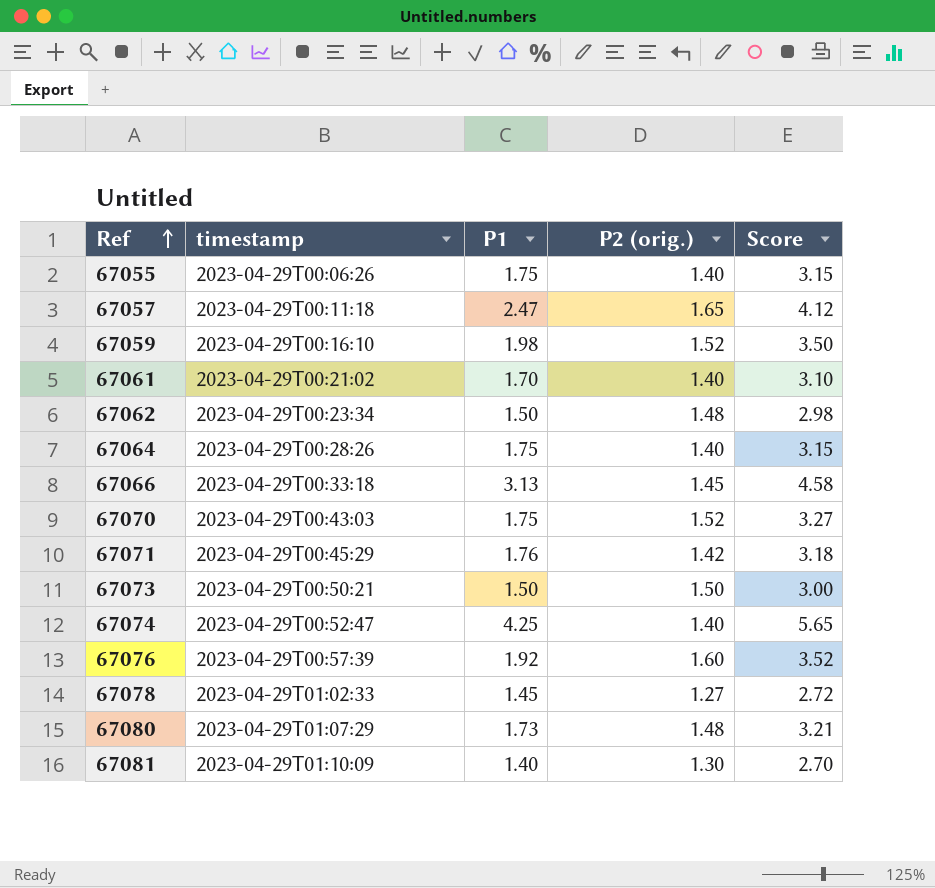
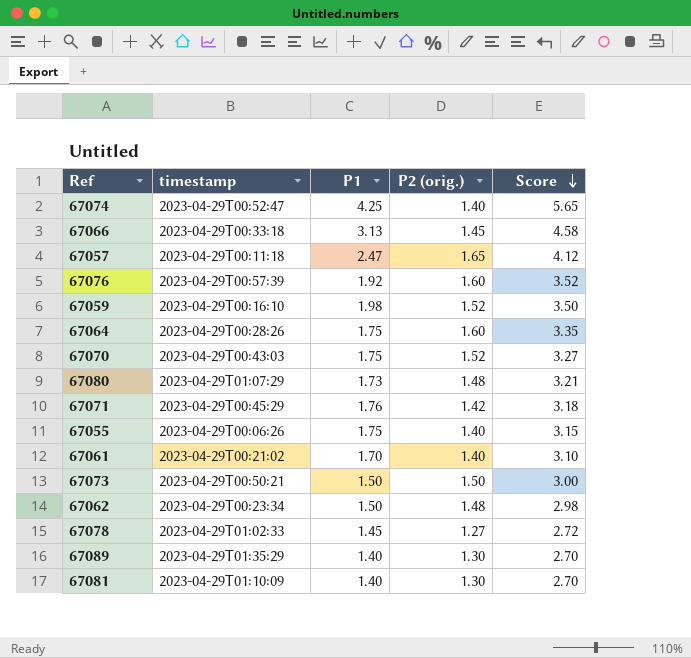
row order: Ref ascending -> Score descending
67064 | P2 (orig.): 1.40 -> 1.60
67064 | Score: 3.15 -> 3.35
row 67089: none -> 2023-04-29T01:35:29 | 1.40 | 1.30 | 2.70

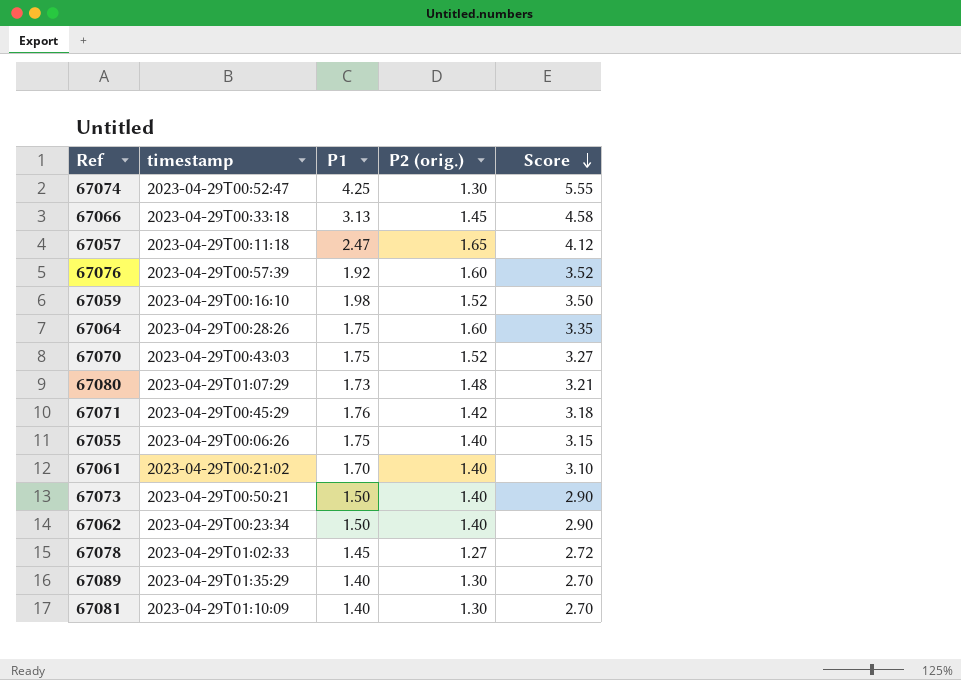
67074 | P2 (orig.): 1.40 -> 1.30
67074 | Score: 5.65 -> 5.55
67073 | P2 (orig.): 1.50 -> 1.40
67073 | Score: 3.00 -> 2.90
67062 | P2 (orig.): 1.48 -> 1.40
67062 | Score: 2.98 -> 2.90

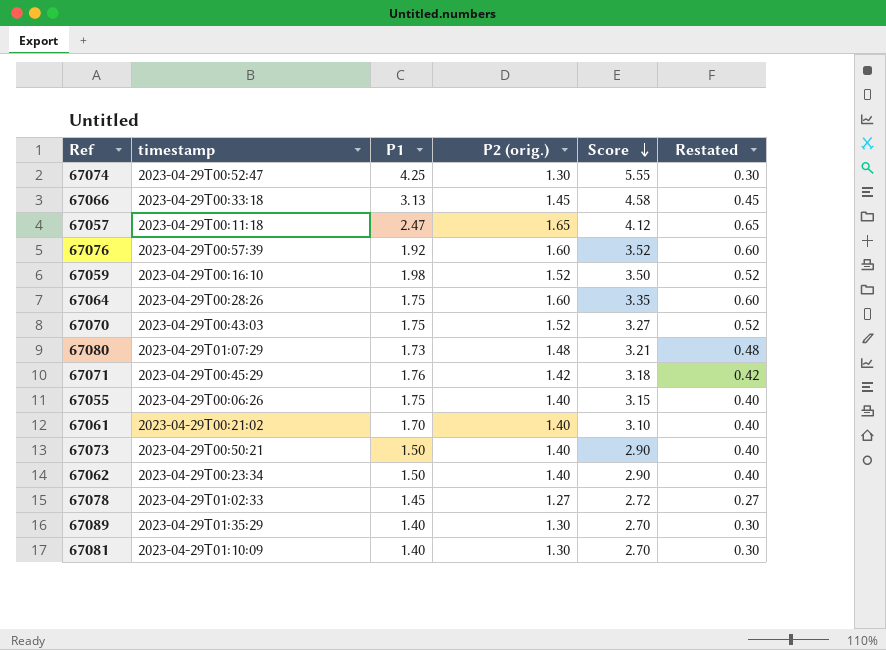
column Restated | formula: none -> [P2 (orig.)] - 1

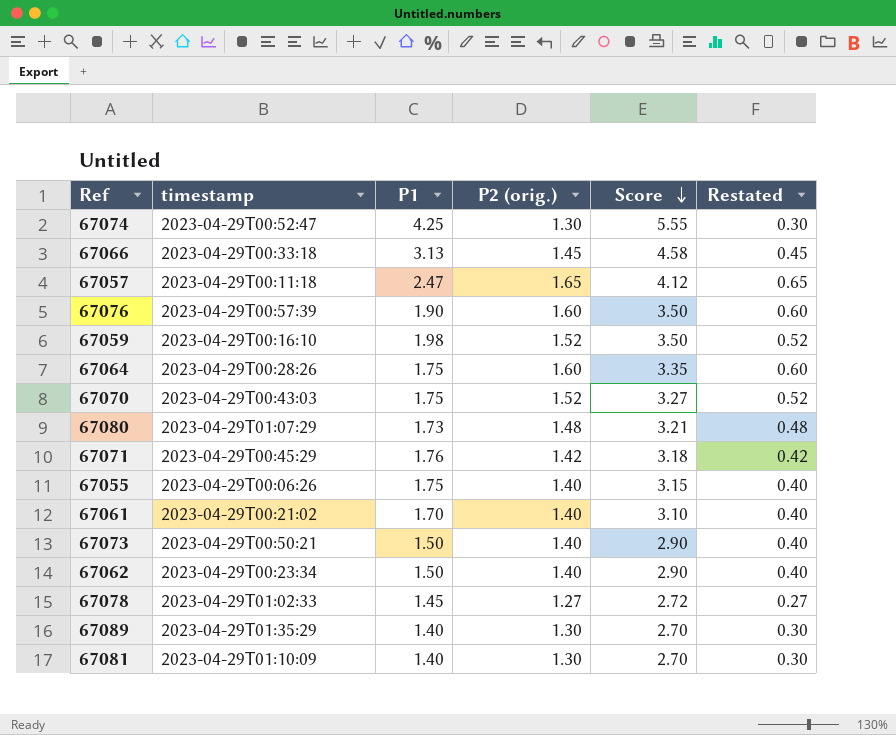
67076 | P1: 1.92 -> 1.90
67076 | Score: 3.52 -> 3.50

